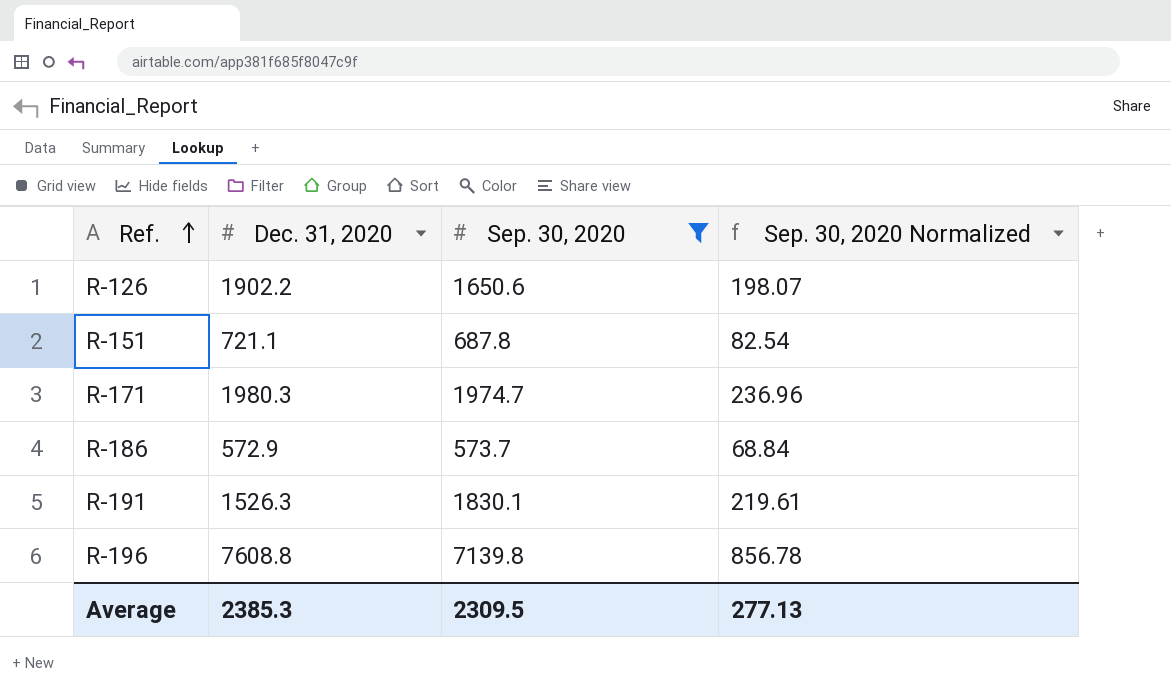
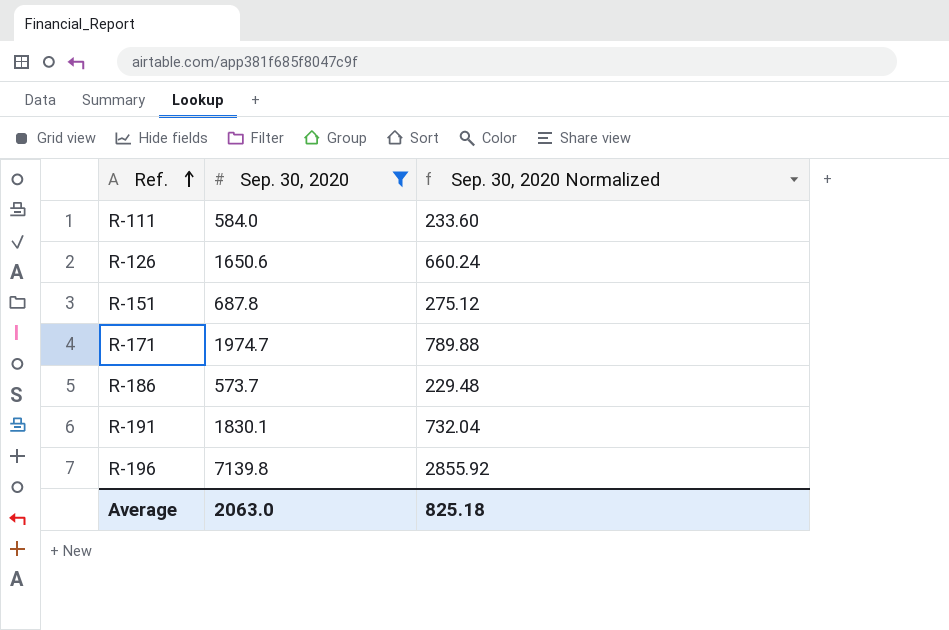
column Dec. 31, 2020 | position: 2 -> none
column Sep. 30, 2020 Normalized | formula: [Sep. 30, 2020] * 0.12 -> [Sep. 30, 2020] * 0.4
row R-111: none -> 584.0 | 233.60
Average | Sep. 30, 2020: 2309.5 -> 2063.0
Average | Sep. 30, 2020 Normalized: 277.13 -> 825.18

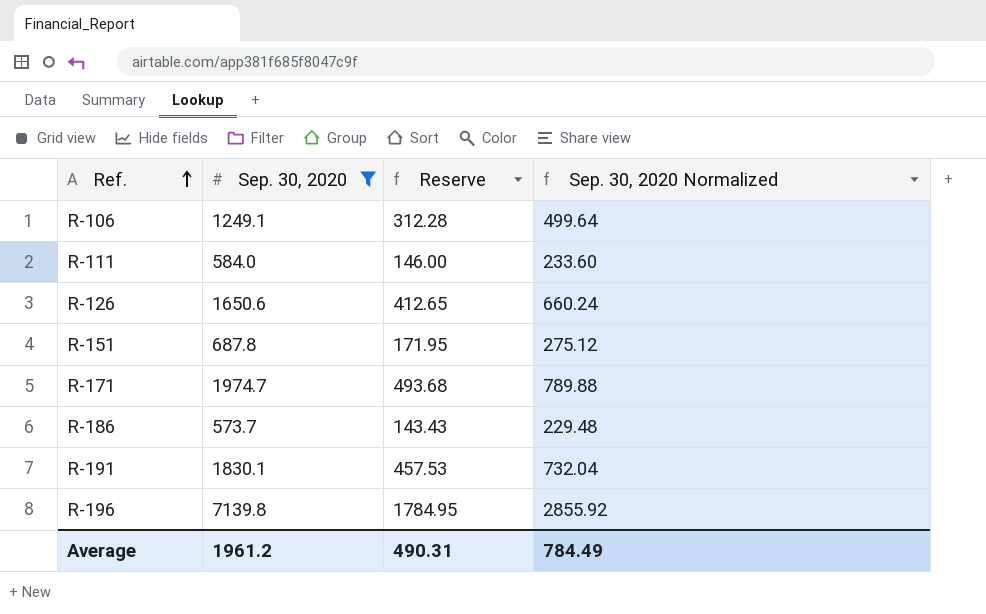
column Reserve | formula: none -> [Sep. 30, 2020] * 0.25
row R-106: none -> 1249.1 | 312.28 | 499.64
Average | Sep. 30, 2020: 2063.0 -> 1961.2
Average | Sep. 30, 2020 Normalized: 825.18 -> 784.49

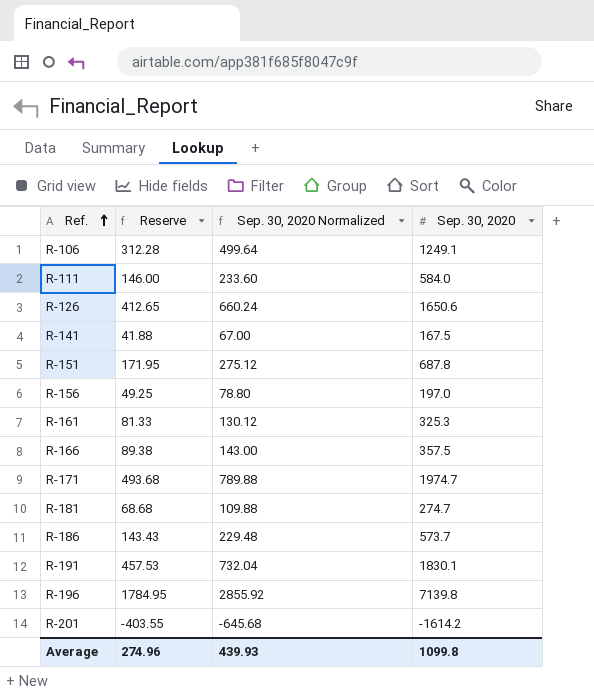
filter: Sep. 30, 2020 >= 573.7 -> none
column Sep. 30, 2020 | position: 2 -> 4
Average | Reserve: 490.31 -> 274.96
Average | Sep. 30, 2020 Normalized: 784.49 -> 439.93
Average | Sep. 30, 2020: 1961.2 -> 1099.8

